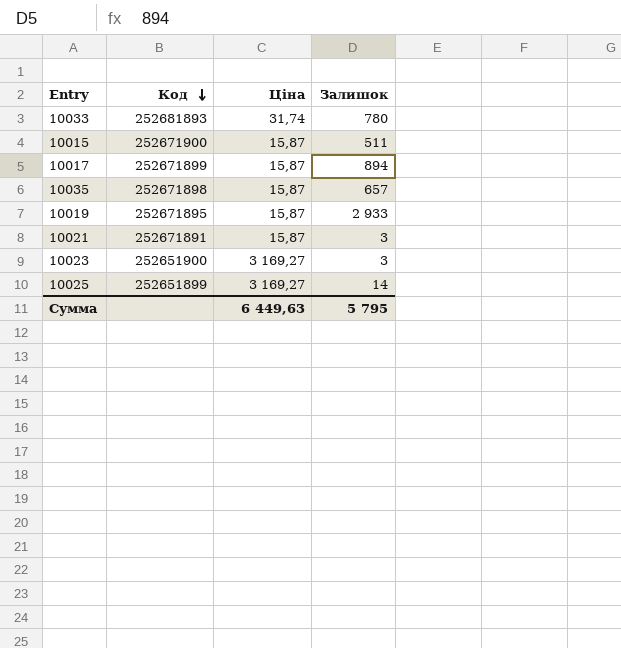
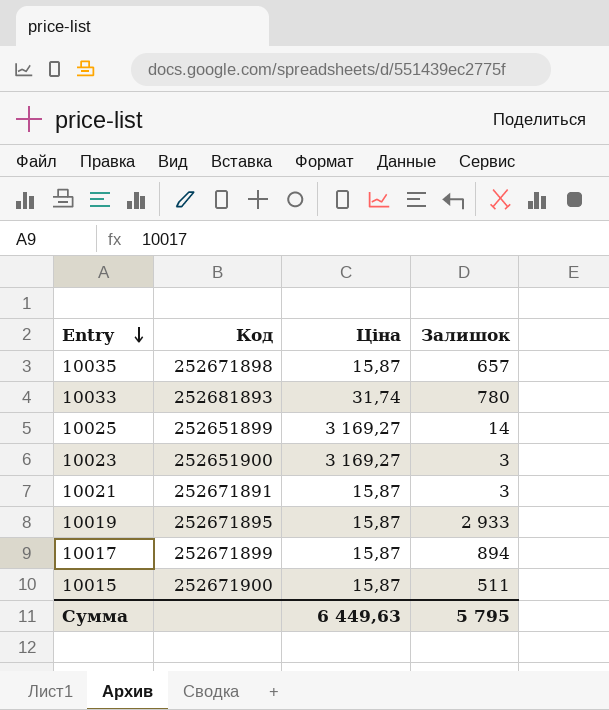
row order: Код descending -> Entry descending

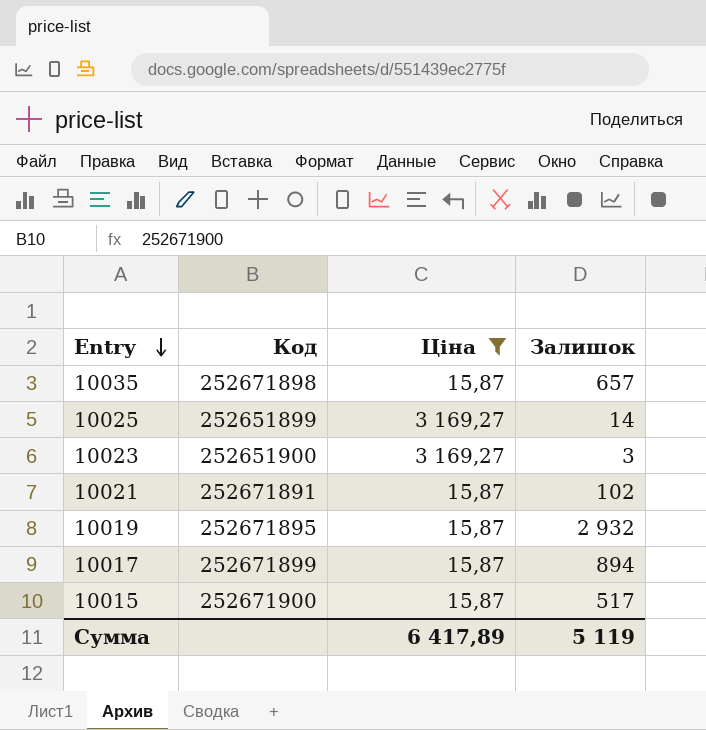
filter: none -> Ціна != 31,74
10021 | Залишок: 3 -> 102
10019 | Залишок: 2 933 -> 2 932
10015 | Залишок: 511 -> 517
Сумма | Ціна: 6 449,63 -> 6 417,89
Сумма | Залишок: 5 795 -> 5 119

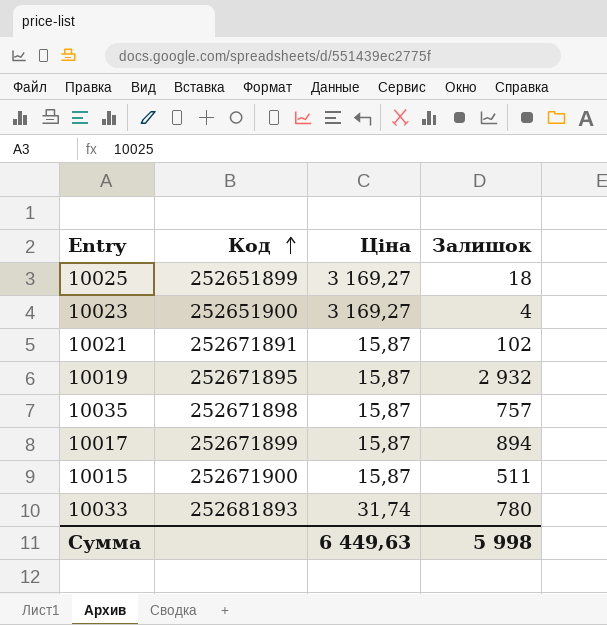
filter: Ціна != 31,74 -> none
row order: Entry descending -> Код ascending
10025 | Залишок: 14 -> 18
10023 | Залишок: 3 -> 4
10035 | Залишок: 657 -> 757
10015 | Залишок: 517 -> 511
Сумма | Ціна: 6 417,89 -> 6 449,63
Сумма | Залишок: 5 119 -> 5 998

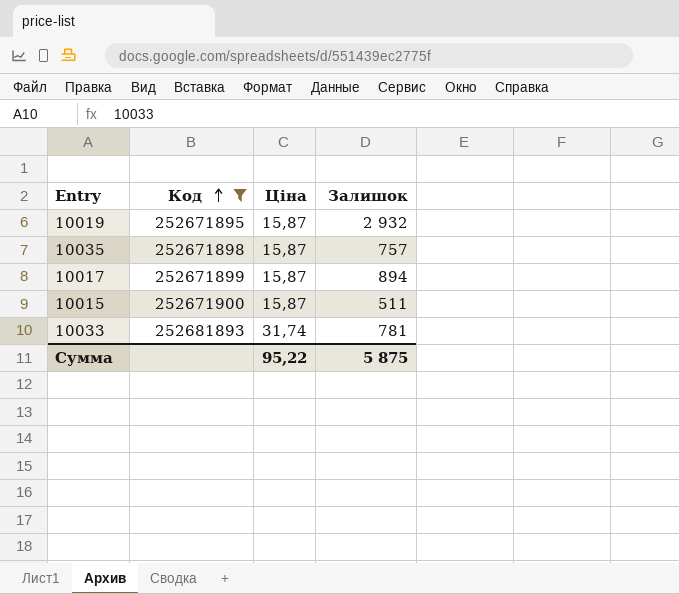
filter: none -> Код >= 252671895
10033 | Залишок: 780 -> 781
Сумма | Ціна: 6 449,63 -> 95,22
Сумма | Залишок: 5 998 -> 5 875

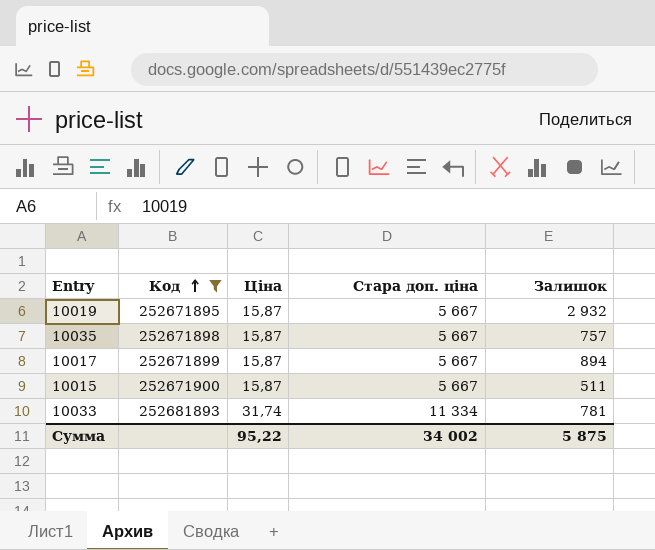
column Стара доп. ціна | position: none -> 4

